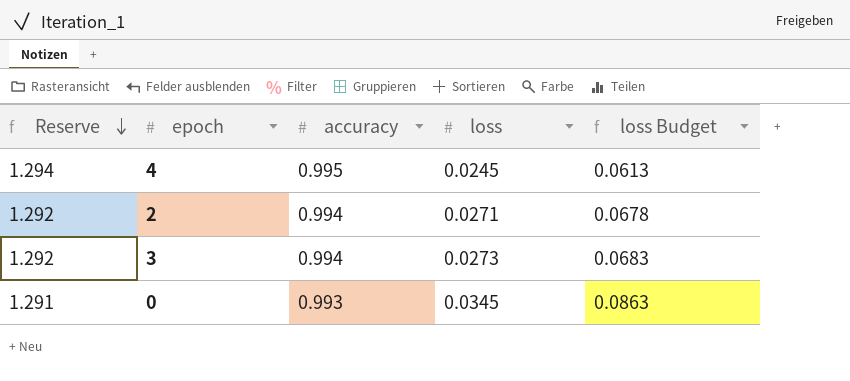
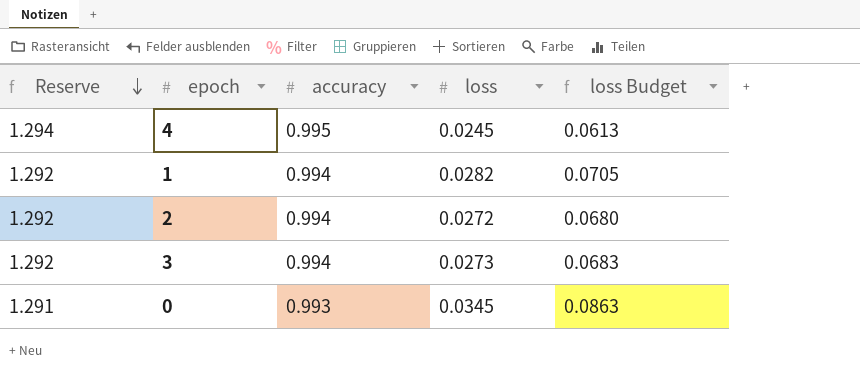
row 1: none -> 1.292 | 0.994 | 0.0282 | 0.0705
2 | loss: 0.0271 -> 0.0272
2 | loss Budget: 0.0678 -> 0.0680

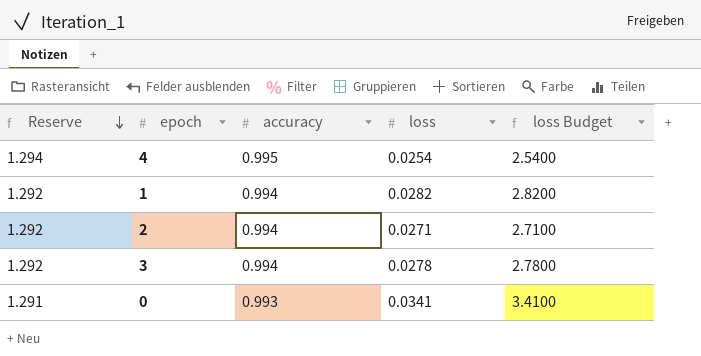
column loss Budget | formula: [loss] * 2.5 -> [loss] * 100
4 | loss: 0.0245 -> 0.0254
2 | loss: 0.0272 -> 0.0271
3 | loss: 0.0273 -> 0.0278
0 | loss: 0.0345 -> 0.0341

